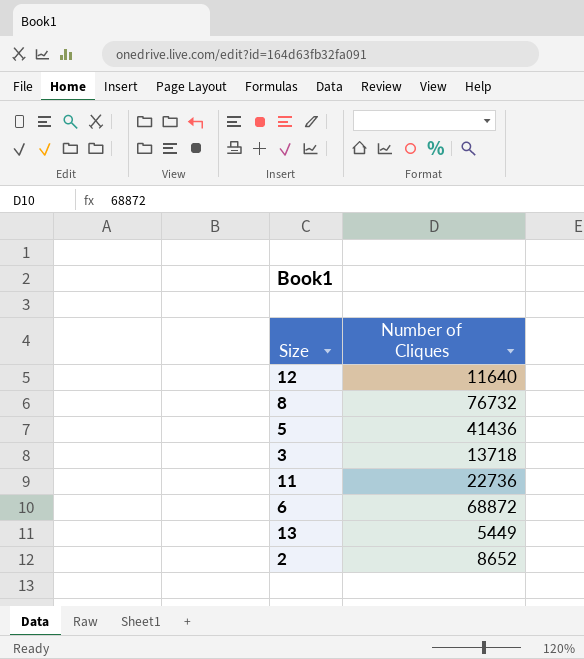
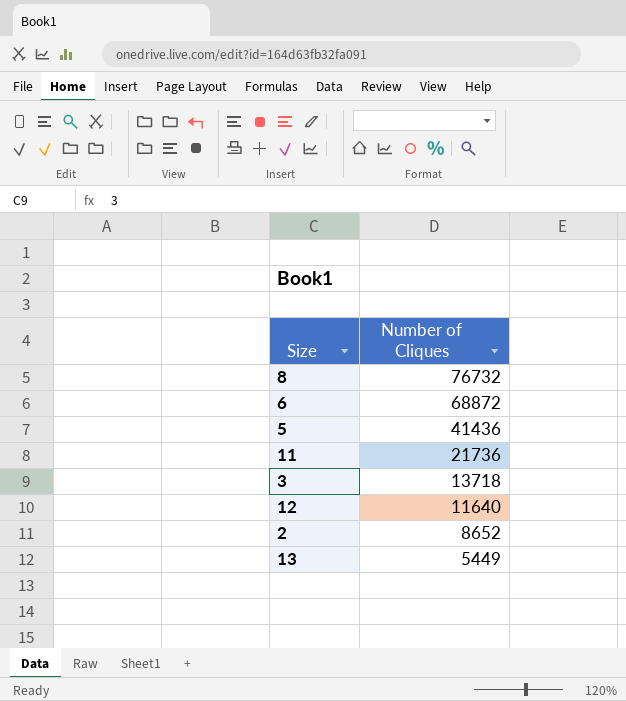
row order: none -> Number of Cliques descending
11 | Number of Cliques: 22736 -> 21736

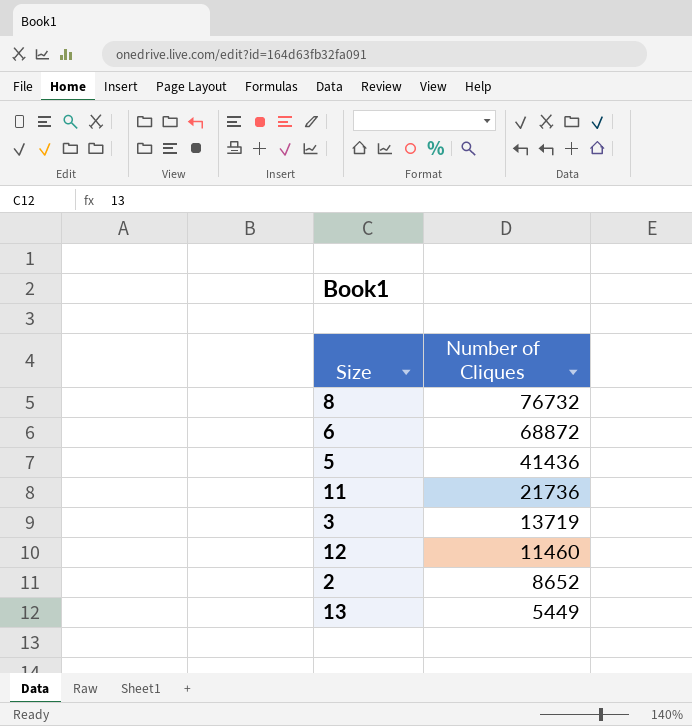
3 | Number of Cliques: 13718 -> 13719
12 | Number of Cliques: 11640 -> 11460

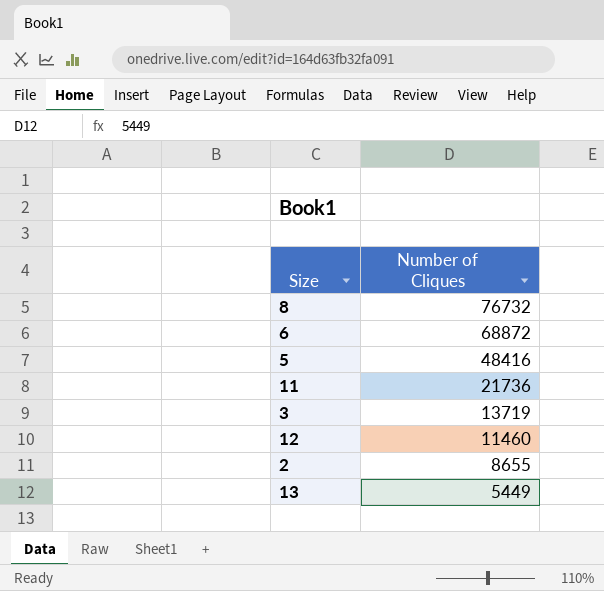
5 | Number of Cliques: 41436 -> 48416
2 | Number of Cliques: 8652 -> 8655

